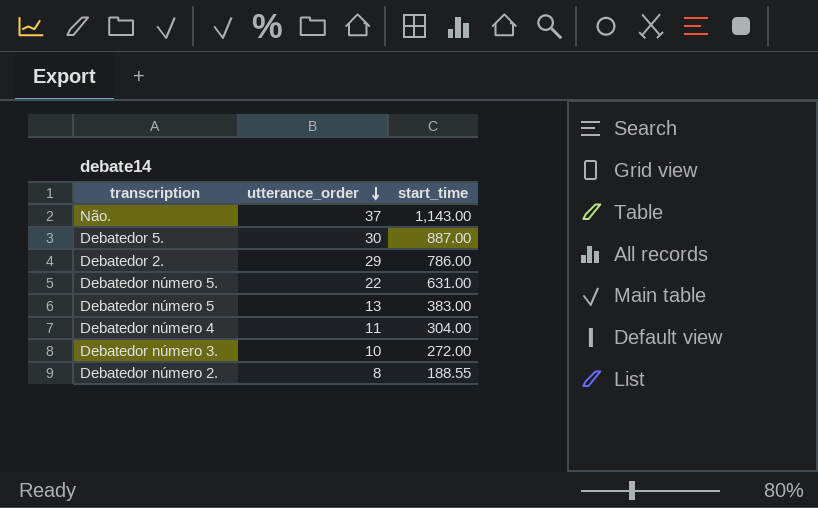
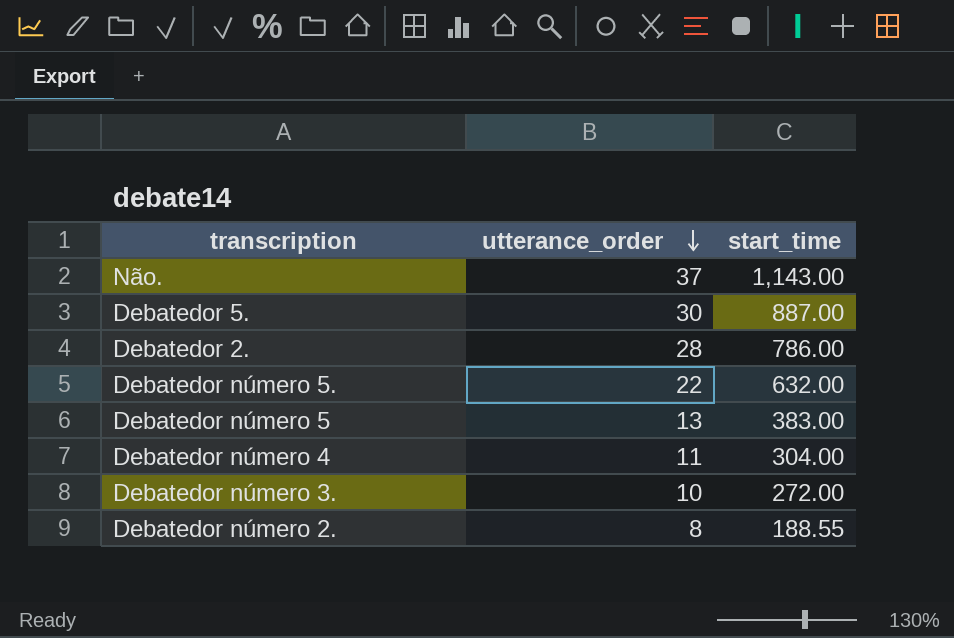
Debatedor 2. | utterance_order: 29 -> 28
Debatedor número 5. | start_time: 631.00 -> 632.00

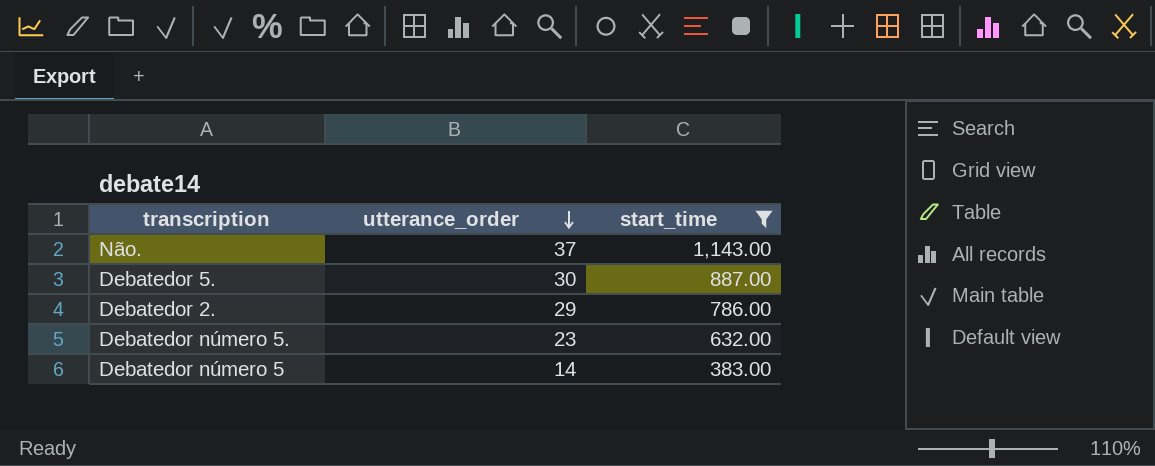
filter: none -> start_time >= 383.00
Debatedor 2. | utterance_order: 28 -> 29
Debatedor número 5. | utterance_order: 22 -> 23
Debatedor número 5 | utterance_order: 13 -> 14

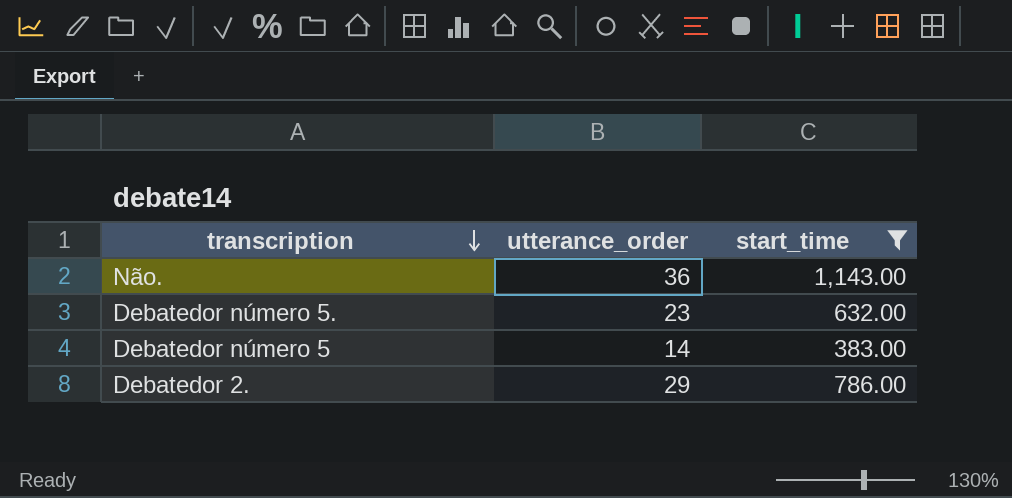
row order: utterance_order descending -> transcription descending
row Debatedor 5.: 30 | 887.00 -> none
Não. | utterance_order: 37 -> 36

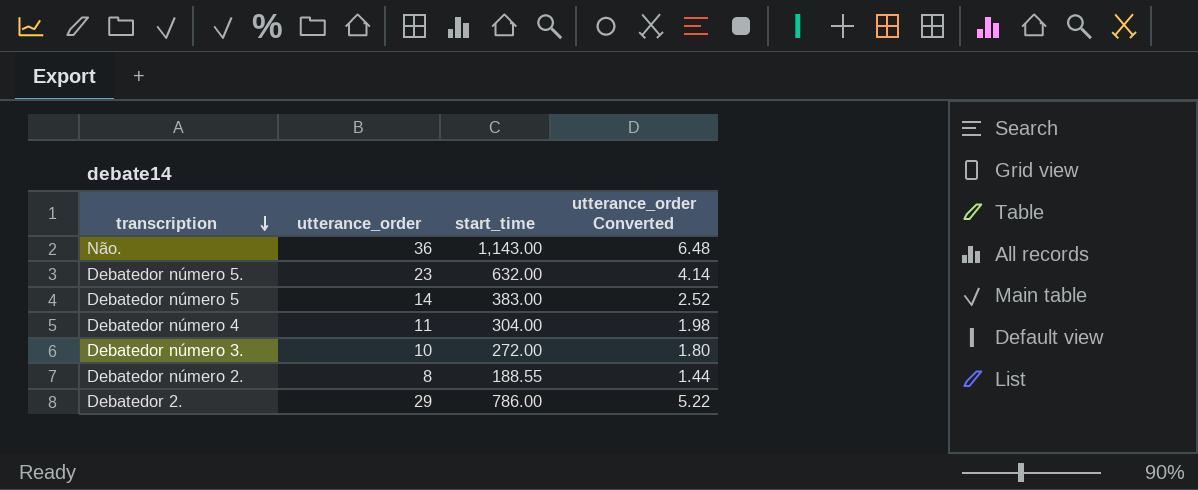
filter: start_time >= 383.00 -> none
column utterance_order Converted | formula: none -> [utterance_order] * 0.18

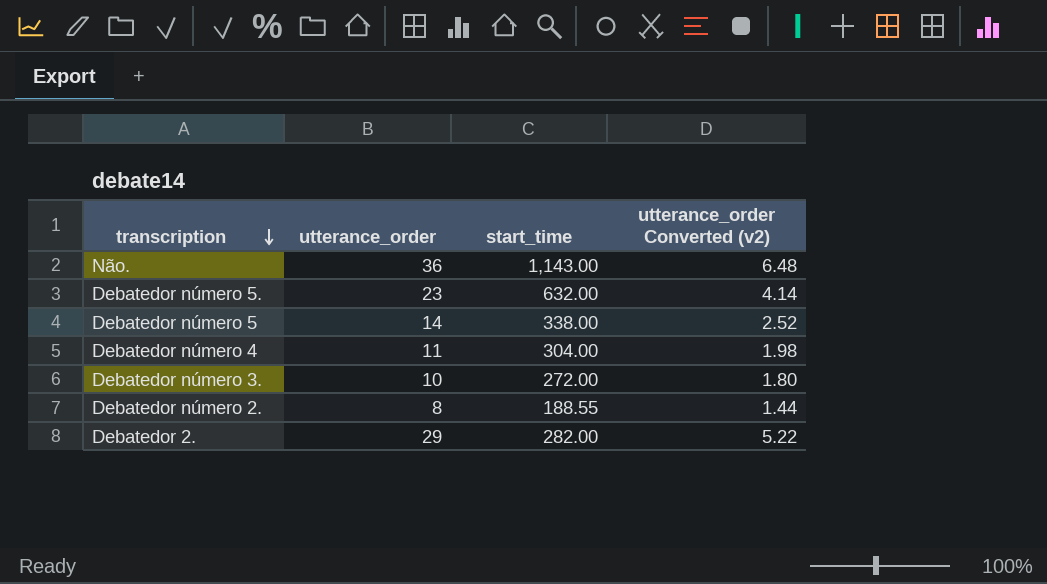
column name: utterance_order Converted -> utterance_order Converted (v2)
Debatedor número 5 | start_time: 383.00 -> 338.00
Debatedor 2. | start_time: 786.00 -> 282.00

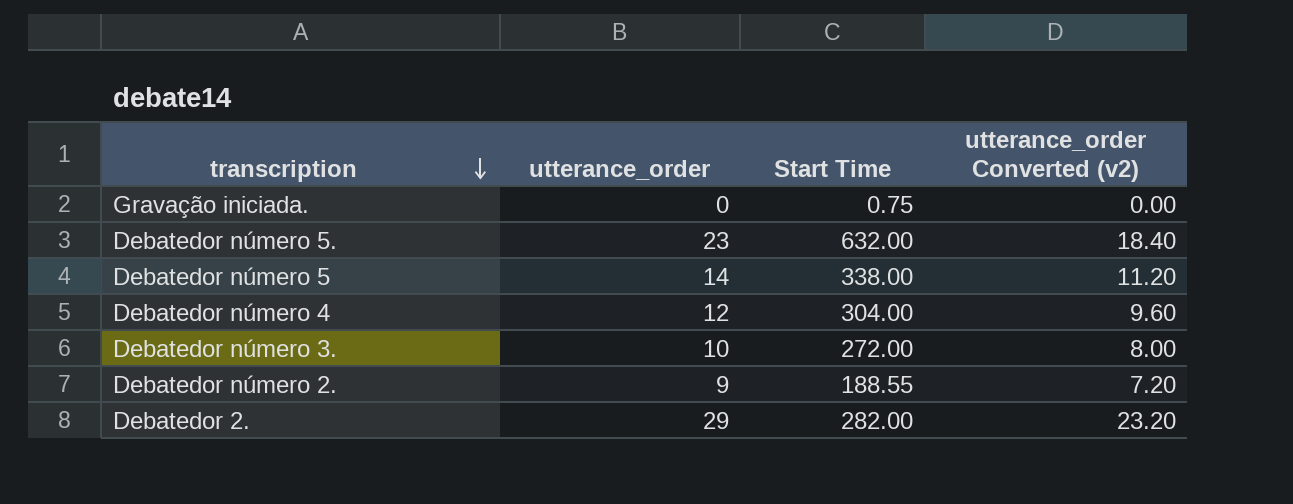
column name: start_time -> Start Time
column utterance_order Converted (v2) | formula: [utterance_order] * 0.18 -> [utterance_order] * 0.8
row Não.: 36 | 1,143.00 | 6.48 -> none
row Gravação iniciada.: none -> 0 | 0.75 | 0.00
Debatedor número 4 | utterance_order: 11 -> 12
Debatedor número 2. | utterance_order: 8 -> 9

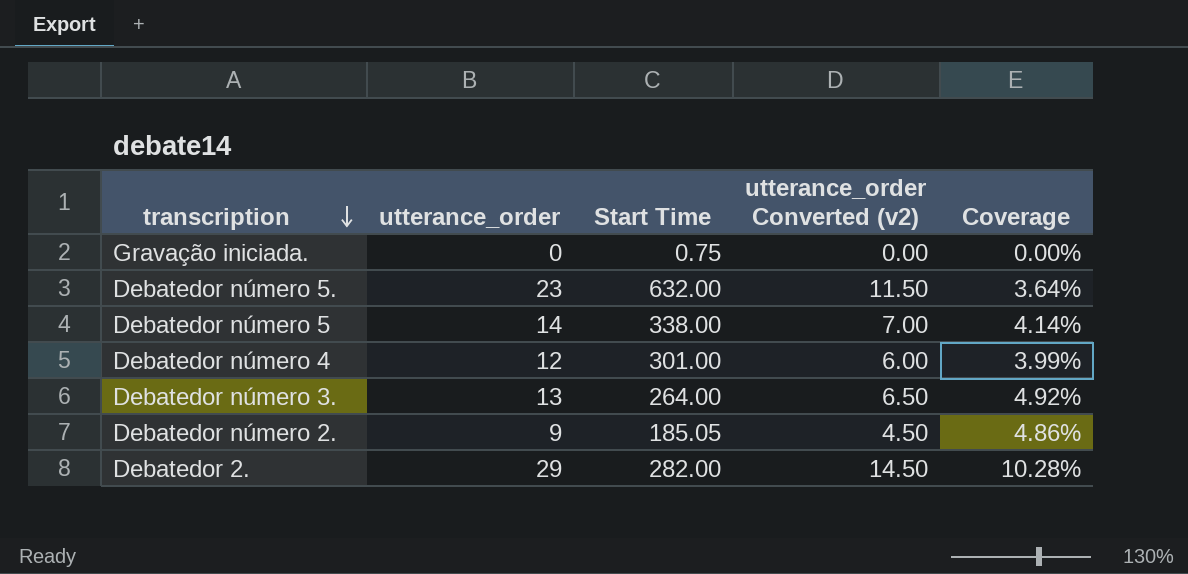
column utterance_order Converted (v2) | formula: [utterance_order] * 0.8 -> [utterance_order] * 0.5
column Coverage | formula: none -> [utterance_order] / [Start Time]
Debatedor número 4 | Start Time: 304.00 -> 301.00
Debatedor número 3. | utterance_order: 10 -> 13
Debatedor número 3. | Start Time: 272.00 -> 264.00
Debatedor número 2. | Start Time: 188.55 -> 185.05

